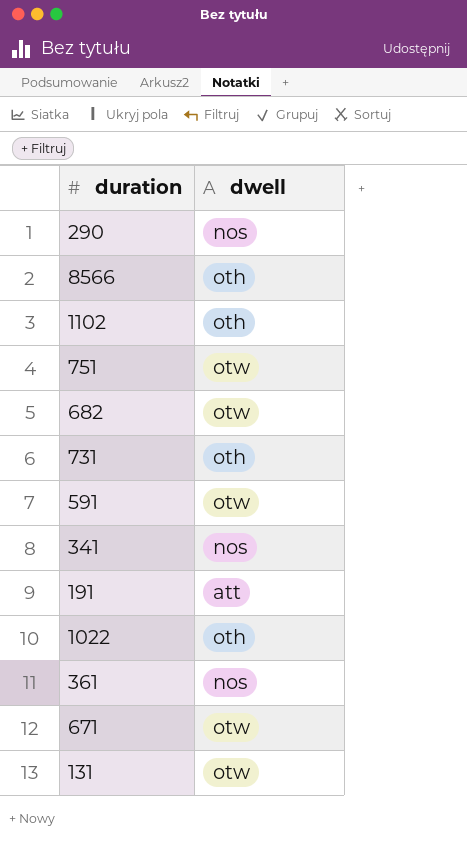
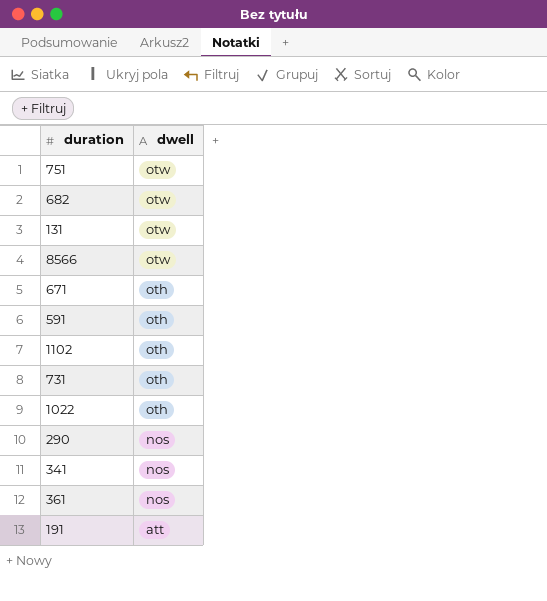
row order: none -> dwell descending
8566 | dwell: oth -> otw
671 | dwell: otw -> oth
591 | dwell: otw -> oth

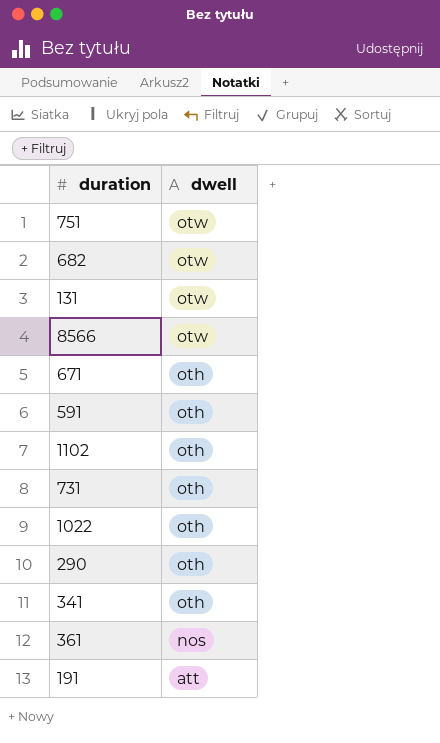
290 | dwell: nos -> oth
341 | dwell: nos -> oth

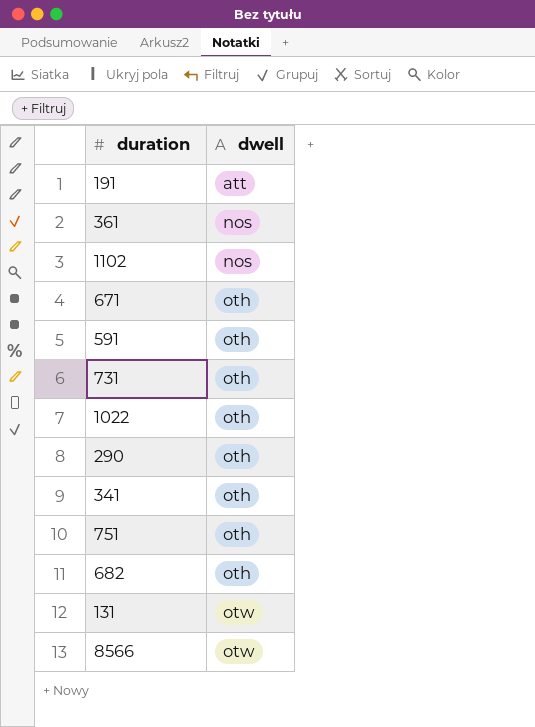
row order: dwell descending -> dwell ascending
1102 | dwell: oth -> nos
751 | dwell: otw -> oth
682 | dwell: otw -> oth

